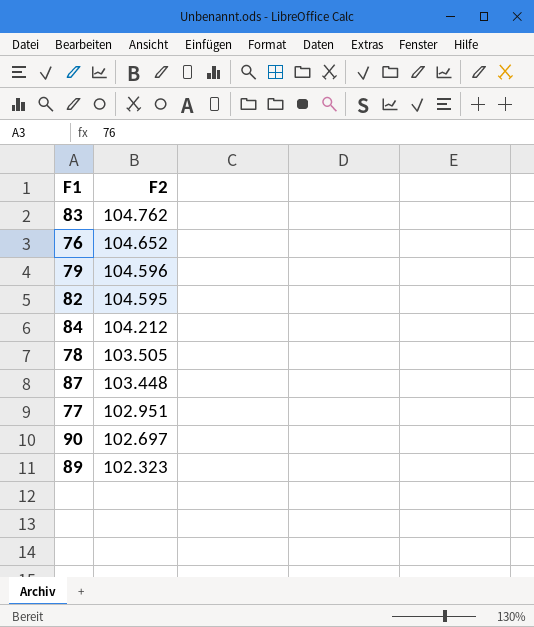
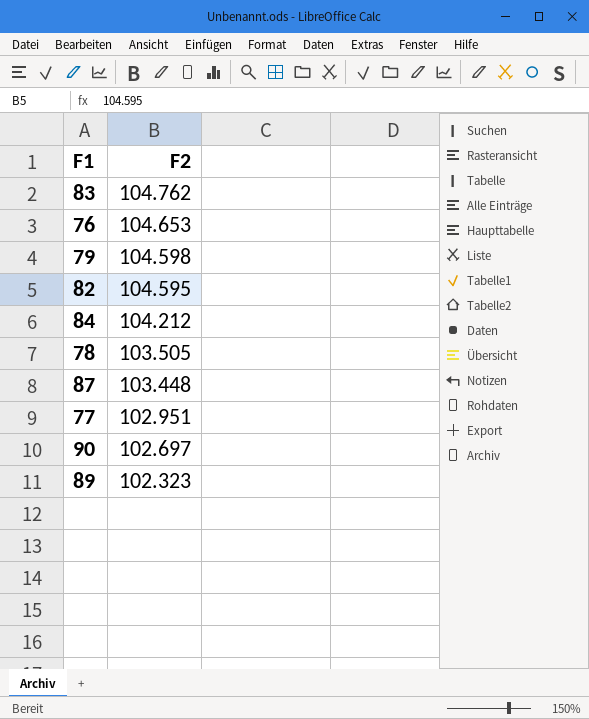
76 | F2: 104.652 -> 104.653
79 | F2: 104.596 -> 104.598

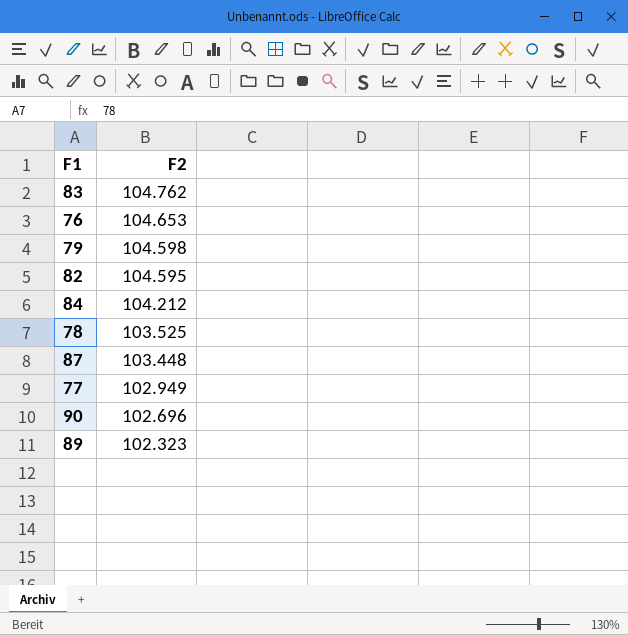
78 | F2: 103.505 -> 103.525
77 | F2: 102.951 -> 102.949
90 | F2: 102.697 -> 102.696

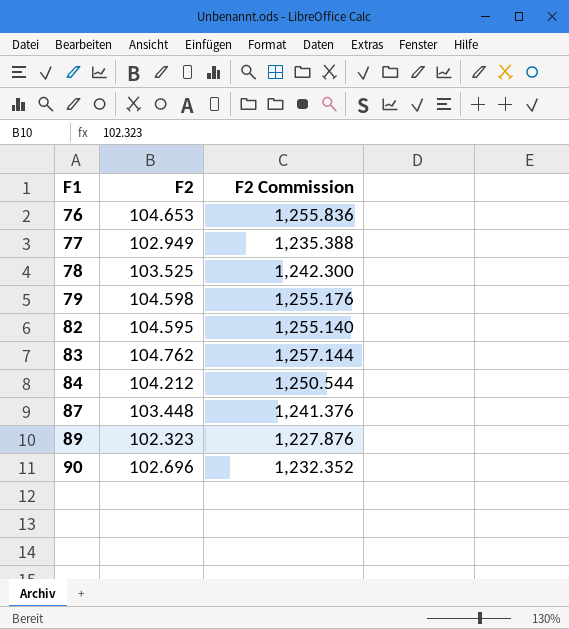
row order: F2 descending -> F1 ascending
column F2 Commission | formula: none -> [F2] * 12

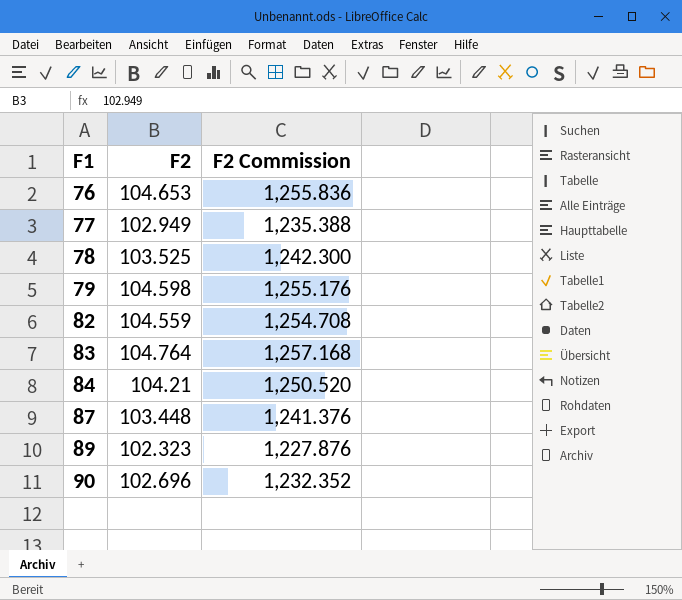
82 | F2: 104.595 -> 104.559
82 | F2 Commission: 1,255.140 -> 1,254.708
83 | F2: 104.762 -> 104.764
83 | F2 Commission: 1,257.144 -> 1,257.168
84 | F2: 104.212 -> 104.21
84 | F2 Commission: 1,250.544 -> 1,250.520

